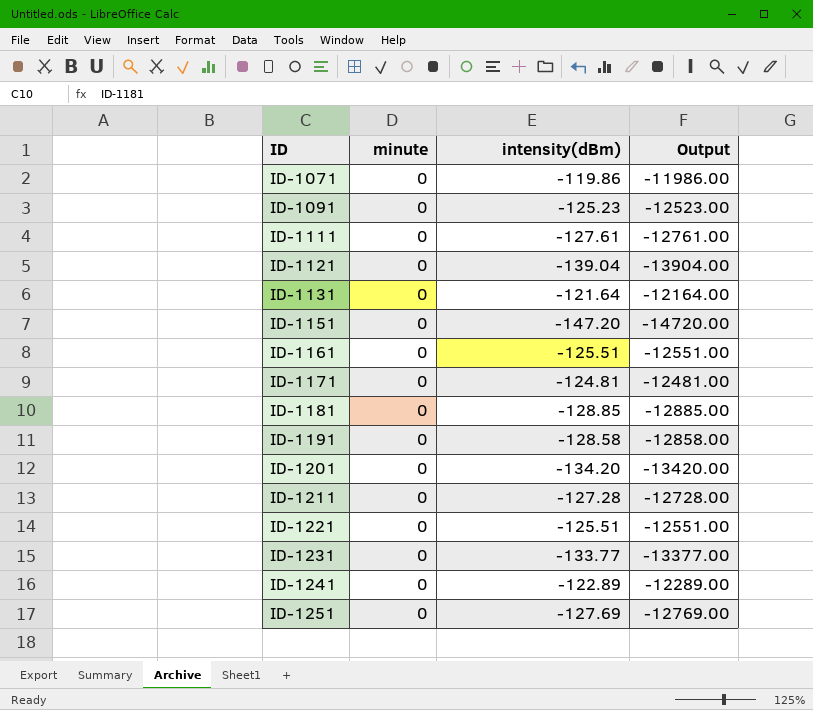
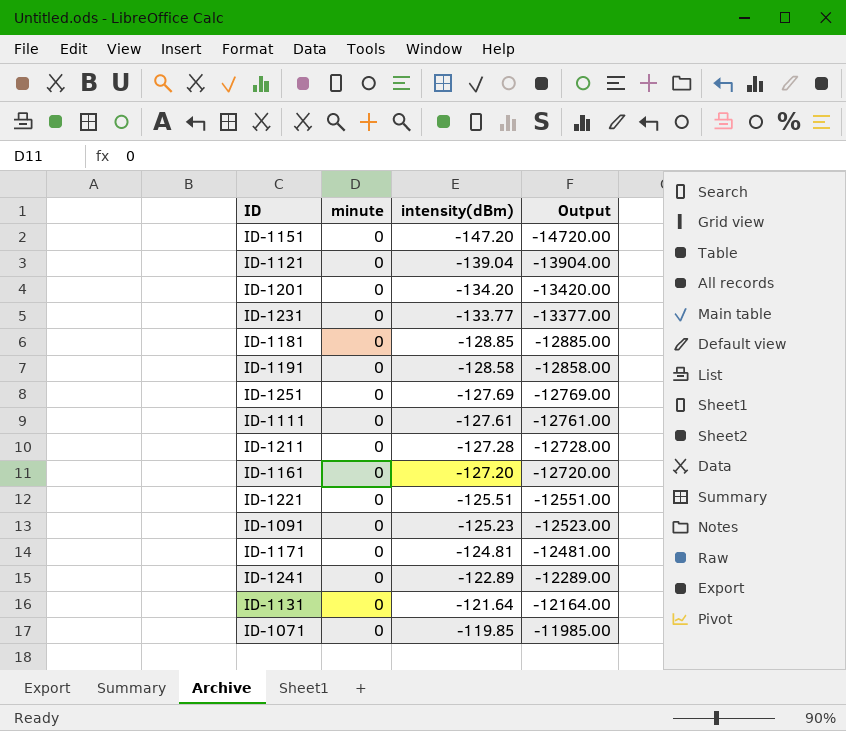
row order: ID ascending -> intensity(dBm) ascending
ID-1161 | intensity(dBm): -125.51 -> -127.20
ID-1161 | Output: -12551.00 -> -12720.00
ID-1071 | intensity(dBm): -119.86 -> -119.85
ID-1071 | Output: -11986.00 -> -11985.00

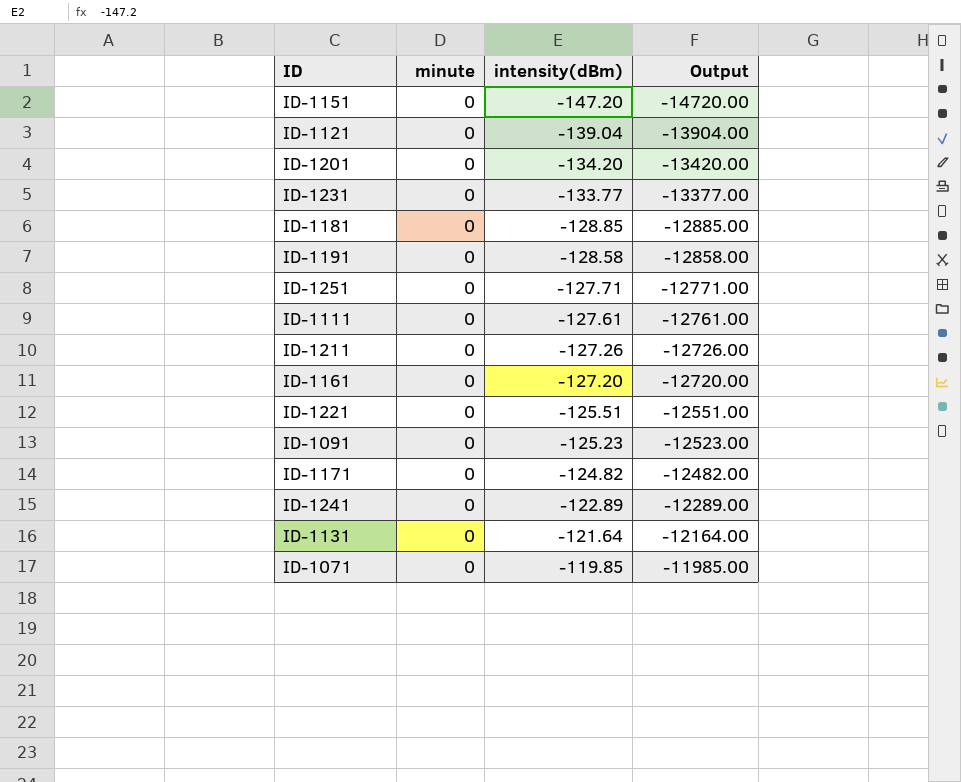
ID-1251 | intensity(dBm): -127.69 -> -127.71
ID-1251 | Output: -12769.00 -> -12771.00
ID-1211 | intensity(dBm): -127.28 -> -127.26
ID-1211 | Output: -12728.00 -> -12726.00
ID-1171 | intensity(dBm): -124.81 -> -124.82
ID-1171 | Output: -12481.00 -> -12482.00

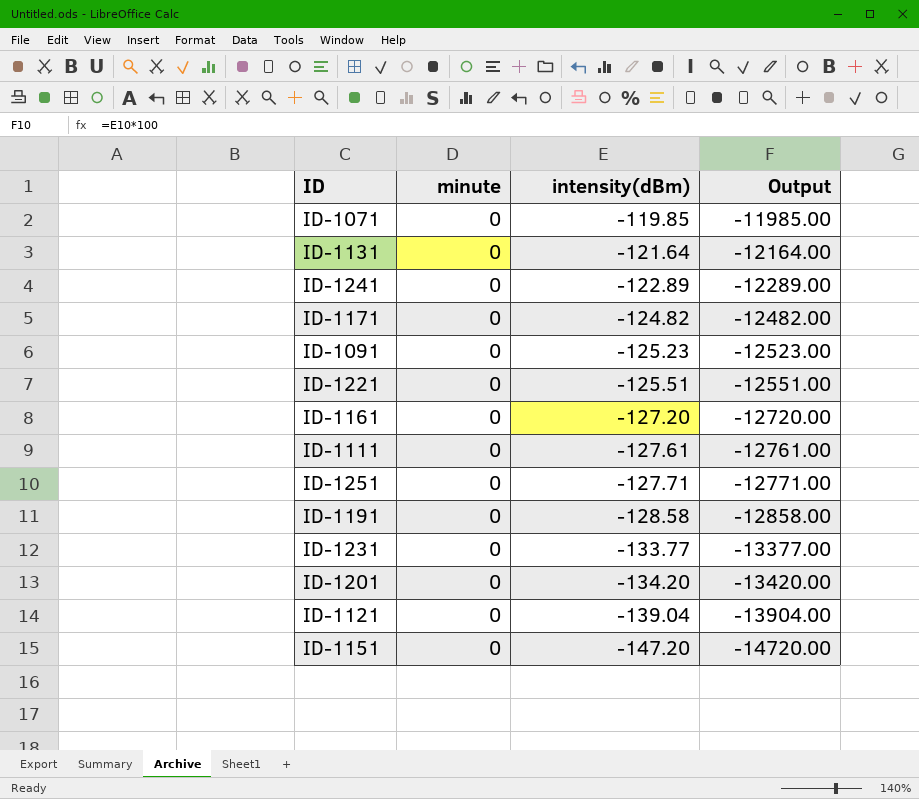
row order: intensity(dBm) ascending -> intensity(dBm) descending
row ID-1181: 0 | -128.85 | -12885.00 -> none
row ID-1211: 0 | -127.26 | -12726.00 -> none

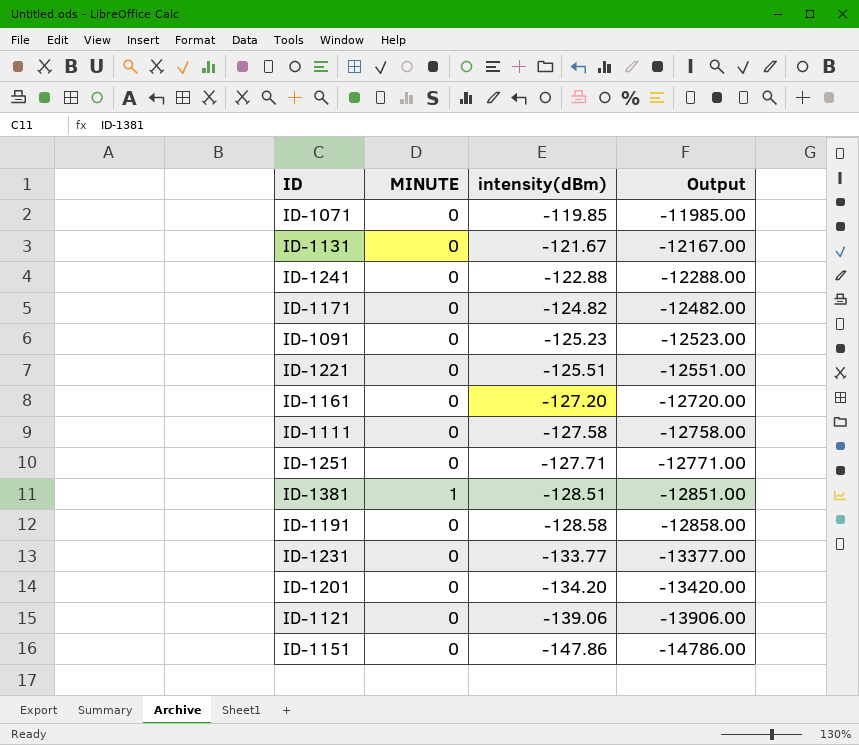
column name: minute -> MINUTE
ID-1131 | intensity(dBm): -121.64 -> -121.67
ID-1131 | Output: -12164.00 -> -12167.00
ID-1241 | intensity(dBm): -122.89 -> -122.88
ID-1241 | Output: -12289.00 -> -12288.00
ID-1111 | intensity(dBm): -127.61 -> -127.58
ID-1111 | Output: -12761.00 -> -12758.00
row ID-1381: none -> 1 | -128.51 | -12851.00
ID-1121 | intensity(dBm): -139.04 -> -139.06
ID-1121 | Output: -13904.00 -> -13906.00
ID-1151 | intensity(dBm): -147.20 -> -147.86
ID-1151 | Output: -14720.00 -> -14786.00

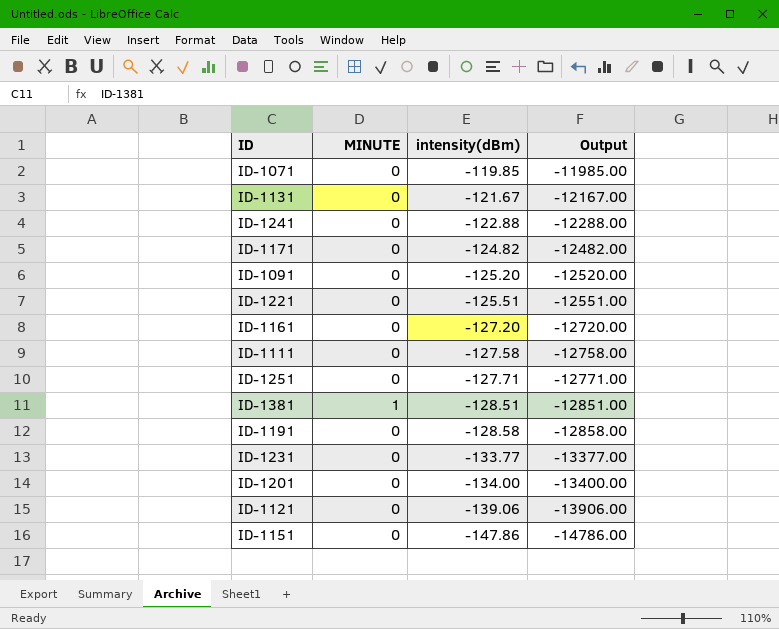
ID-1091 | intensity(dBm): -125.23 -> -125.20
ID-1091 | Output: -12523.00 -> -12520.00
ID-1201 | intensity(dBm): -134.20 -> -134.00
ID-1201 | Output: -13420.00 -> -13400.00

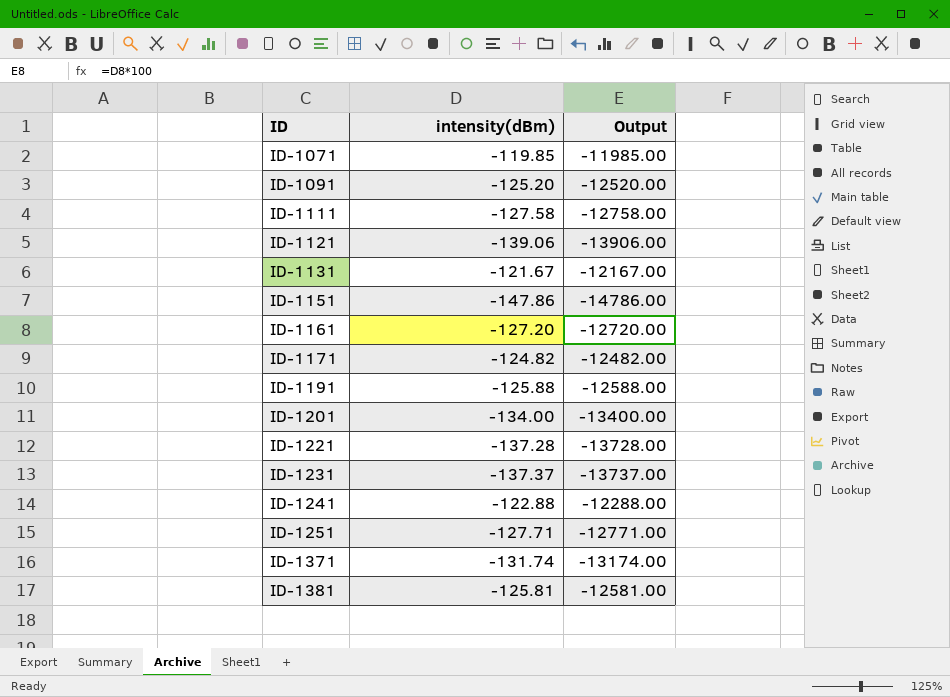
row order: intensity(dBm) descending -> ID ascending
column MINUTE | position: 2 -> none
ID-1191 | intensity(dBm): -128.58 -> -125.88
ID-1191 | Output: -12858.00 -> -12588.00
ID-1221 | intensity(dBm): -125.51 -> -137.28
ID-1221 | Output: -12551.00 -> -13728.00
ID-1231 | intensity(dBm): -133.77 -> -137.37
ID-1231 | Output: -13377.00 -> -13737.00
row ID-1371: none -> -131.74 | -13174.00
ID-1381 | intensity(dBm): -128.51 -> -125.81
ID-1381 | Output: -12851.00 -> -12581.00

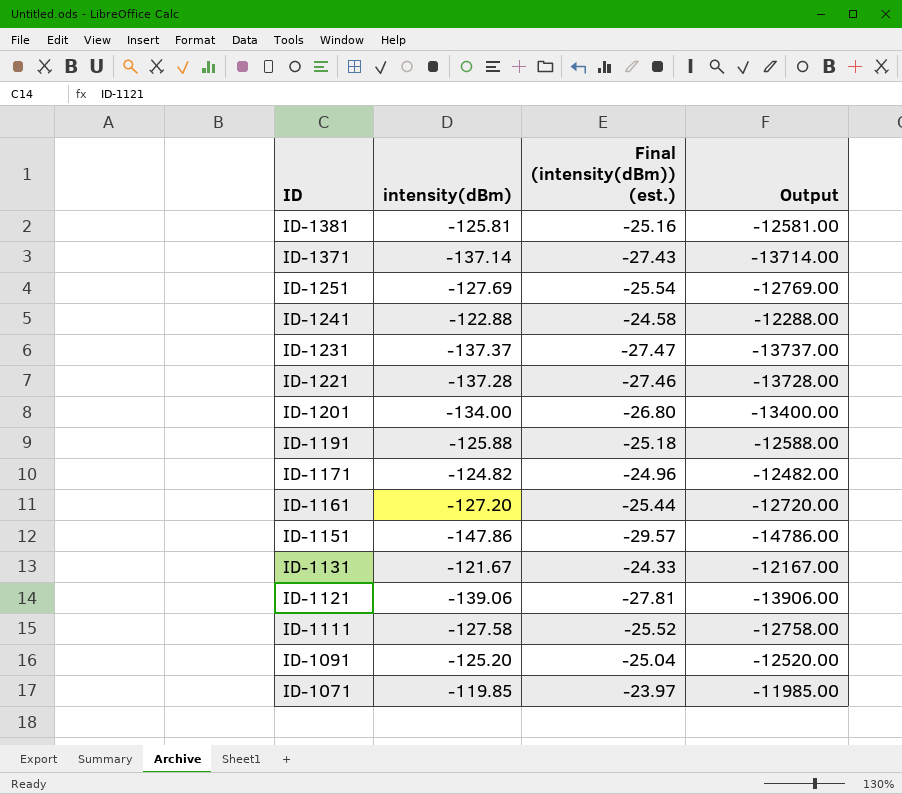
row order: ID ascending -> ID descending
column Final (intensity(dBm)) (est.) | formula: none -> [intensity(dBm)] * 0.2
ID-1371 | intensity(dBm): -131.74 -> -137.14
ID-1371 | Output: -13174.00 -> -13714.00
ID-1251 | intensity(dBm): -127.71 -> -127.69
ID-1251 | Output: -12771.00 -> -12769.00

